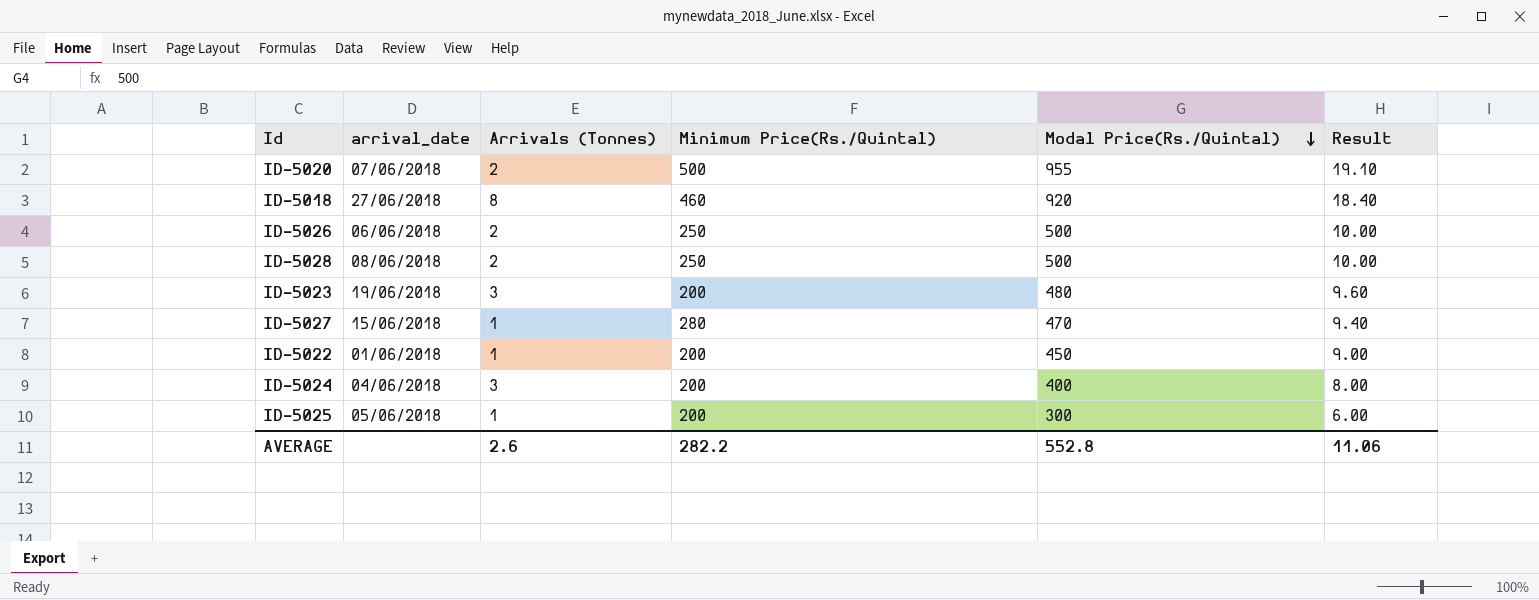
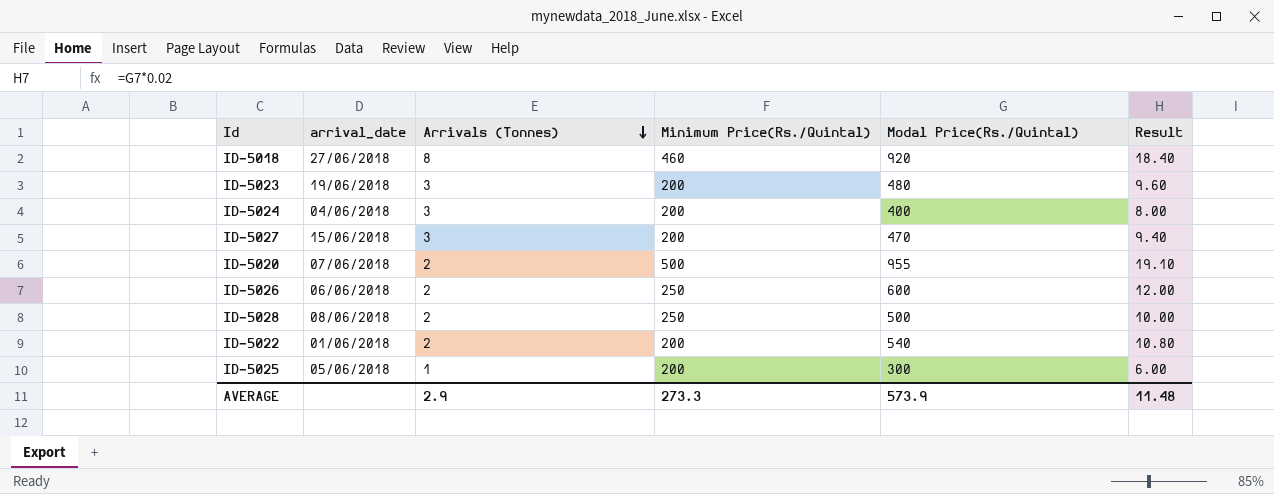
row order: Modal Price(Rs./Quintal) descending -> Arrivals (Tonnes) descending
ID-5027 | Arrivals (Tonnes): 1 -> 3
ID-5027 | Minimum Price(Rs./Quintal): 280 -> 200
ID-5026 | Modal Price(Rs./Quintal): 500 -> 600
ID-5026 | Result: 10.00 -> 12.00
ID-5022 | Arrivals (Tonnes): 1 -> 2
ID-5022 | Modal Price(Rs./Quintal): 450 -> 540
ID-5022 | Result: 9.00 -> 10.80
AVERAGE | Arrivals (Tonnes): 2.6 -> 2.9
AVERAGE | Minimum Price(Rs./Quintal): 282.2 -> 273.3
AVERAGE | Modal Price(Rs./Quintal): 552.8 -> 573.9
AVERAGE | Result: 11.06 -> 11.48

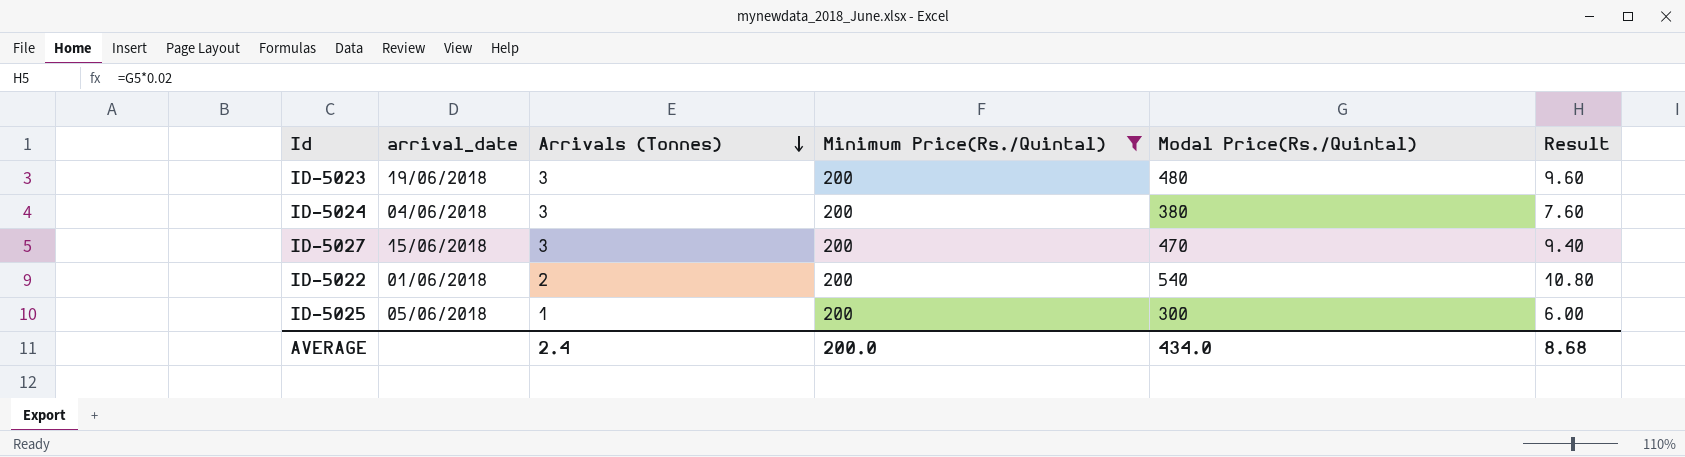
filter: none -> Minimum Price(Rs./Quintal) = 200
ID-5024 | Modal Price(Rs./Quintal): 400 -> 380
ID-5024 | Result: 8.00 -> 7.60
AVERAGE | Arrivals (Tonnes): 2.9 -> 2.4
AVERAGE | Minimum Price(Rs./Quintal): 273.3 -> 200.0
AVERAGE | Modal Price(Rs./Quintal): 573.9 -> 434.0
AVERAGE | Result: 11.48 -> 8.68

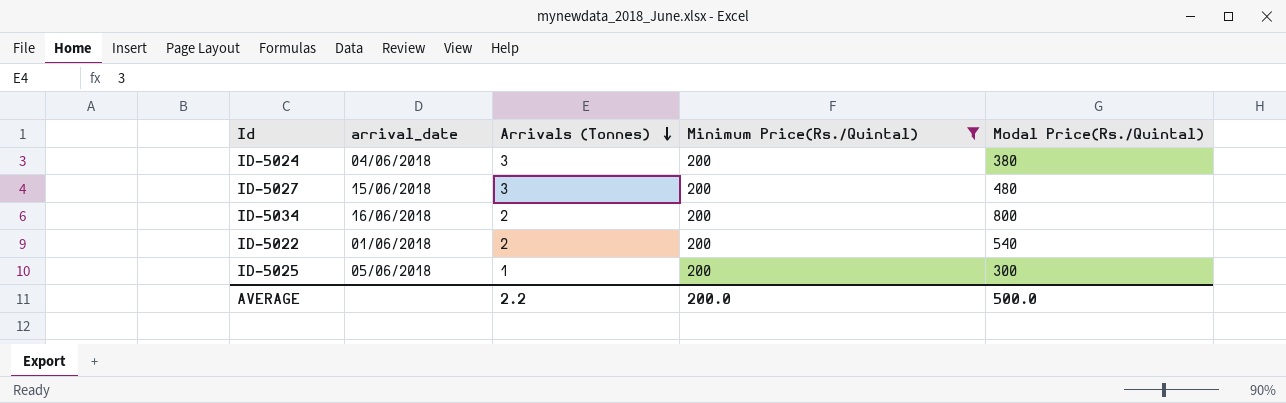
column Result | formula: [Modal Price(Rs./Quintal)] * 0.02 -> none
row ID-5023: 19/06/2018 | 3 | 200 | 480 | 9.60 -> none
ID-5027 | Modal Price(Rs./Quintal): 470 -> 480
row ID-5034: none -> 16/06/2018 | 2 | 200 | 800
AVERAGE | Arrivals (Tonnes): 2.4 -> 2.2
AVERAGE | Modal Price(Rs./Quintal): 434.0 -> 500.0

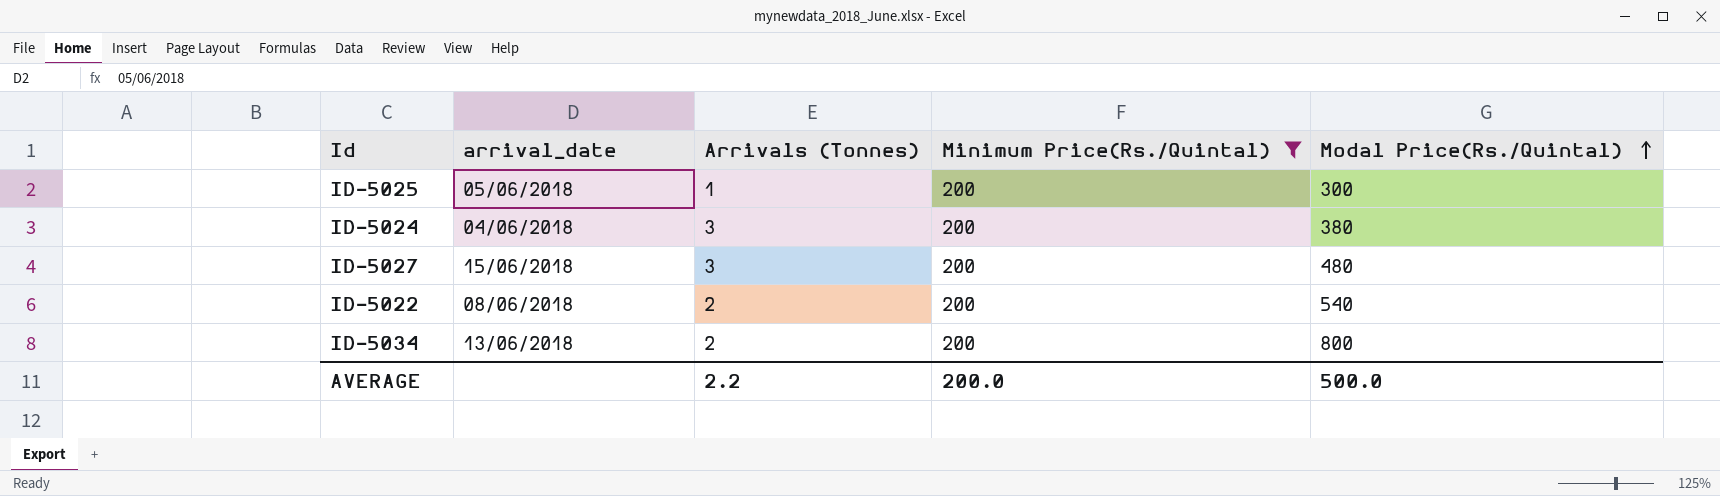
row order: Arrivals (Tonnes) descending -> Modal Price(Rs./Quintal) ascending
ID-5022 | arrival_date: 01/06/2018 -> 08/06/2018
ID-5034 | arrival_date: 16/06/2018 -> 13/06/2018

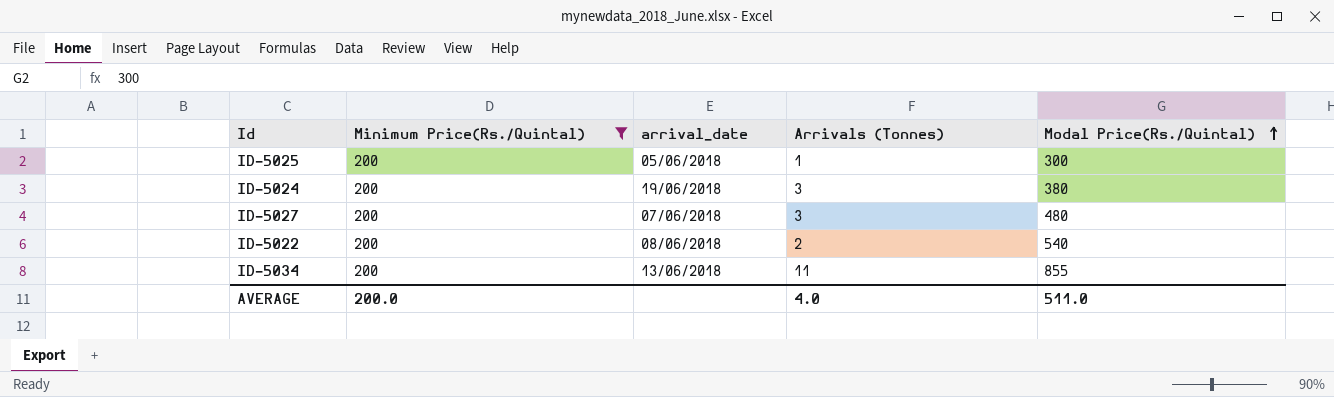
column Minimum Price(Rs./Quintal) | position: 4 -> 2
ID-5024 | arrival_date: 04/06/2018 -> 19/06/2018
ID-5027 | arrival_date: 15/06/2018 -> 07/06/2018
ID-5034 | Arrivals (Tonnes): 2 -> 11
ID-5034 | Modal Price(Rs./Quintal): 800 -> 855
AVERAGE | Arrivals (Tonnes): 2.2 -> 4.0
AVERAGE | Modal Price(Rs./Quintal): 500.0 -> 511.0

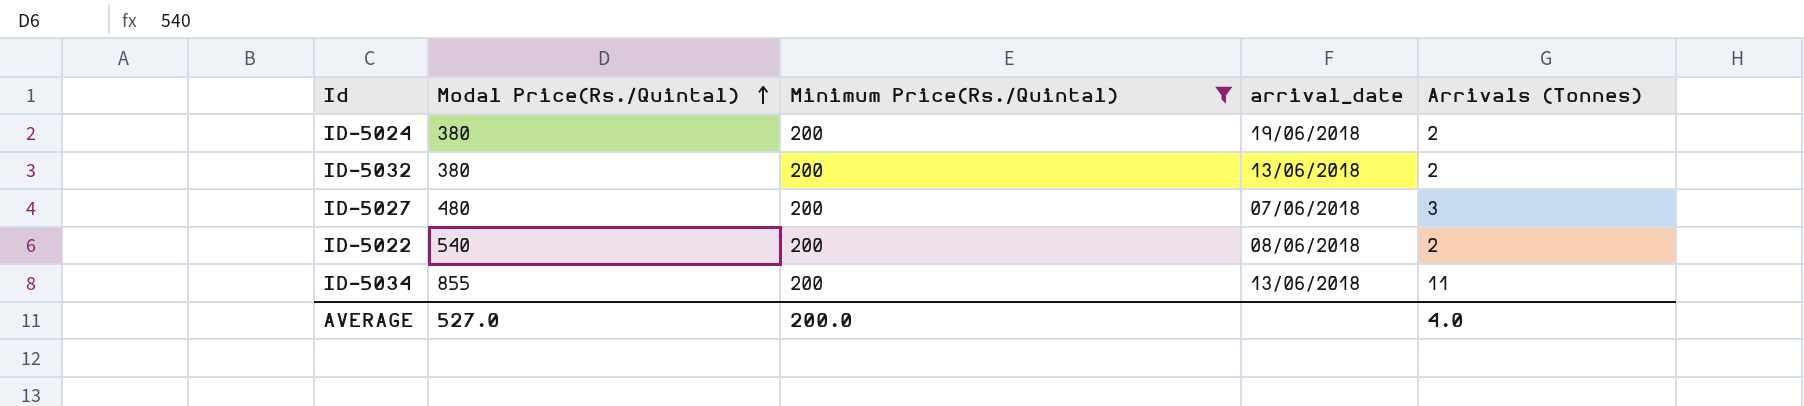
column Modal Price(Rs./Quintal) | position: 5 -> 2
row ID-5025: 200 | 05/06/2018 | 1 | 300 -> none
ID-5024 | Arrivals (Tonnes): 3 -> 2
row ID-5032: none -> 380 | 200 | 13/06/2018 | 2
AVERAGE | Modal Price(Rs./Quintal): 511.0 -> 527.0

